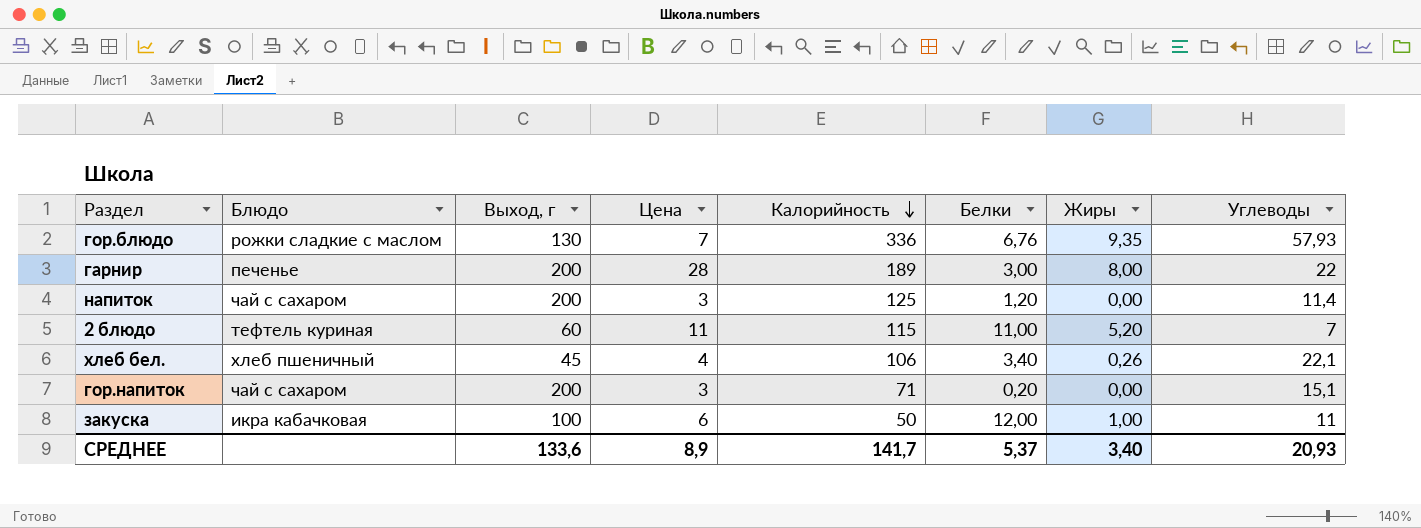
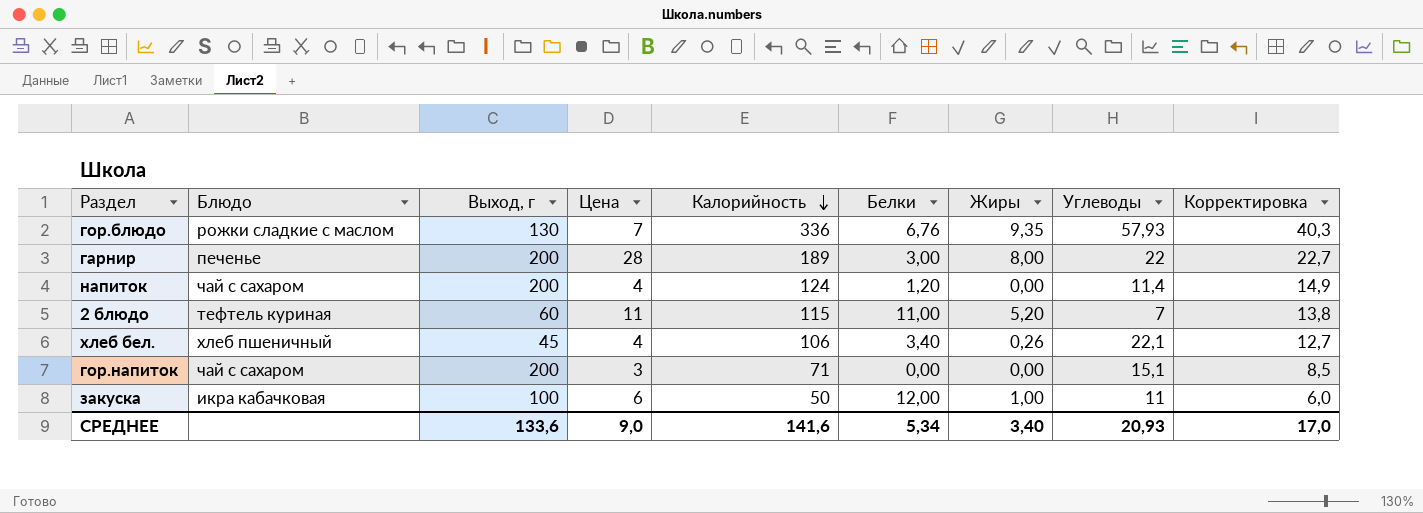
column Корректировка | formula: none -> [Калорийность] * 0,12
напиток | Цена: 3 -> 4
напиток | Калорийность: 125 -> 124
гор.напиток | Белки: 0,20 -> 0,00
СРЕДНЕЕ | Цена: 8,9 -> 9,0
СРЕДНЕЕ | Калорийность: 141,7 -> 141,6
СРЕДНЕЕ | Белки: 5,37 -> 5,34

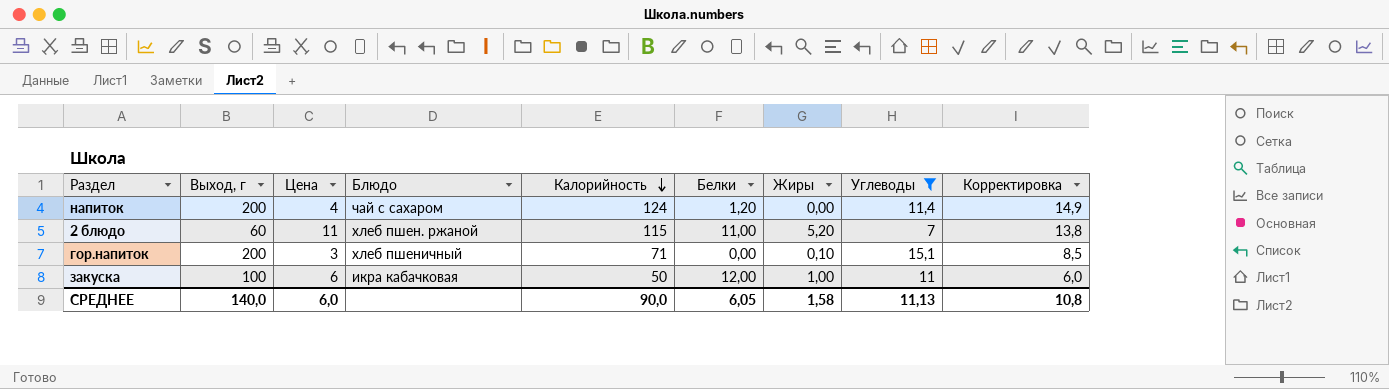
filter: none -> Углеводы <= 15,1
column Блюдо | position: 2 -> 4
2 блюдо | Блюдо: тефтель куриная -> хлеб пшен. ржаной
гор.напиток | Блюдо: чай с сахаром -> хлеб пшеничный
гор.напиток | Жиры: 0,00 -> 0,10
СРЕДНЕЕ | Выход, г: 133,6 -> 140,0
СРЕДНЕЕ | Цена: 9,0 -> 6,0
СРЕДНЕЕ | Калорийность: 141,6 -> 90,0
СРЕДНЕЕ | Белки: 5,34 -> 6,05
СРЕДНЕЕ | Жиры: 3,40 -> 1,58
СРЕДНЕЕ | Углеводы: 20,93 -> 11,13
СРЕДНЕЕ | Корректировка: 17,0 -> 10,8

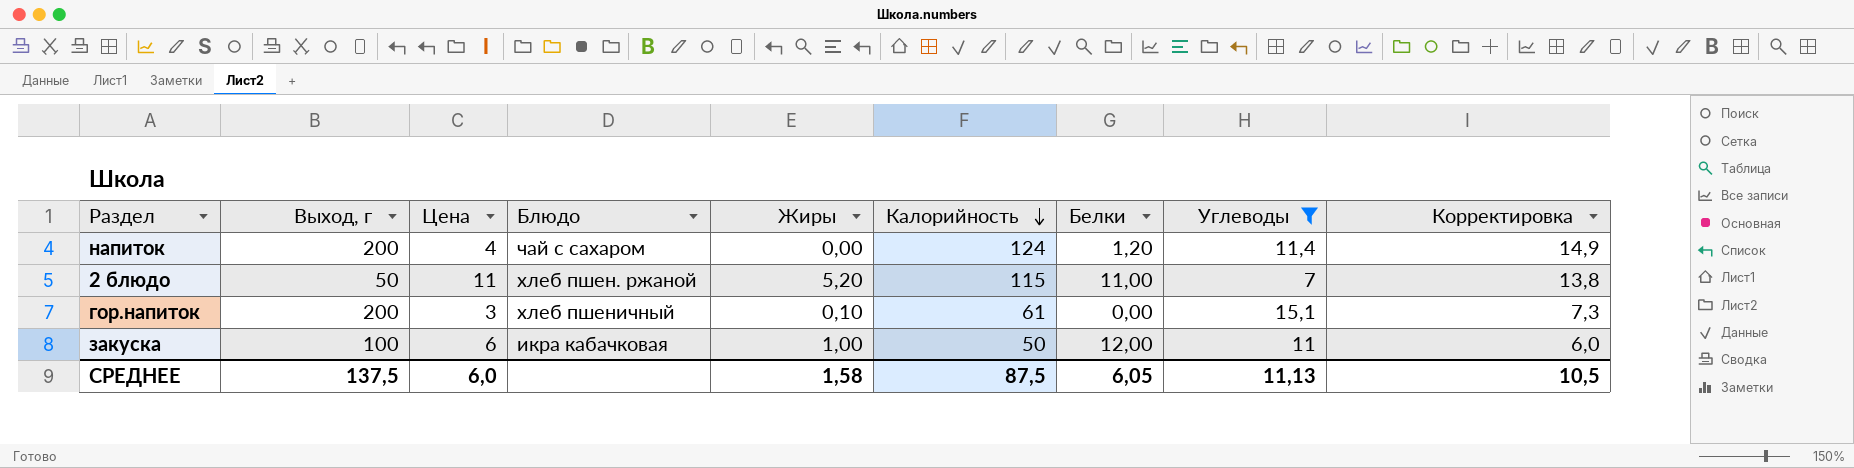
column Жиры | position: 7 -> 5
2 блюдо | Выход, г: 60 -> 50
гор.напиток | Калорийность: 71 -> 61
гор.напиток | Корректировка: 8,5 -> 7,3
СРЕДНЕЕ | Выход, г: 140,0 -> 137,5
СРЕДНЕЕ | Калорийность: 90,0 -> 87,5
СРЕДНЕЕ | Корректировка: 10,8 -> 10,5

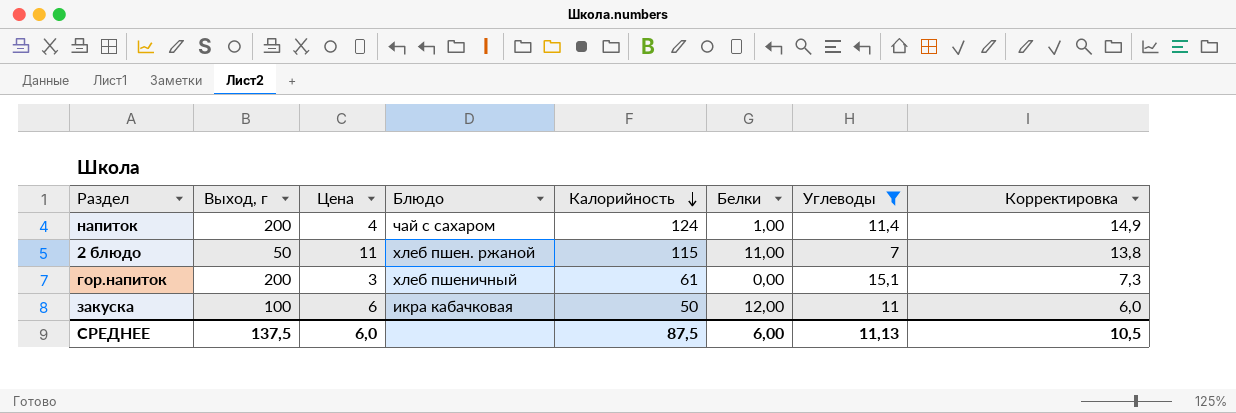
column Жиры | position: 5 -> none
напиток | Белки: 1,20 -> 1,00
СРЕДНЕЕ | Белки: 6,05 -> 6,00

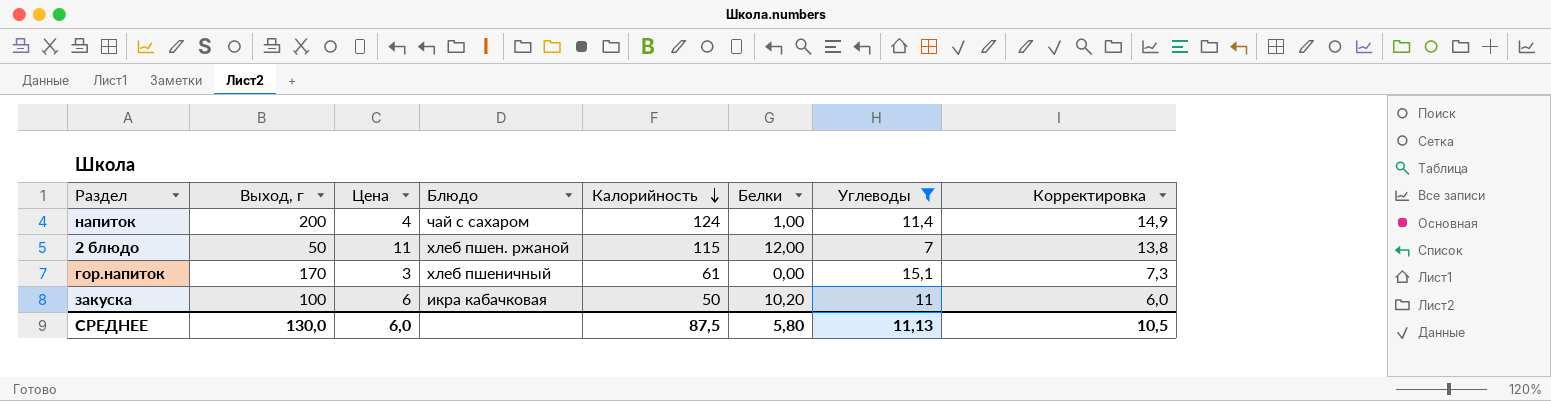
2 блюдо | Белки: 11,00 -> 12,00
гор.напиток | Выход, г: 200 -> 170
закуска | Белки: 12,00 -> 10,20
СРЕДНЕЕ | Выход, г: 137,5 -> 130,0
СРЕДНЕЕ | Белки: 6,00 -> 5,80

